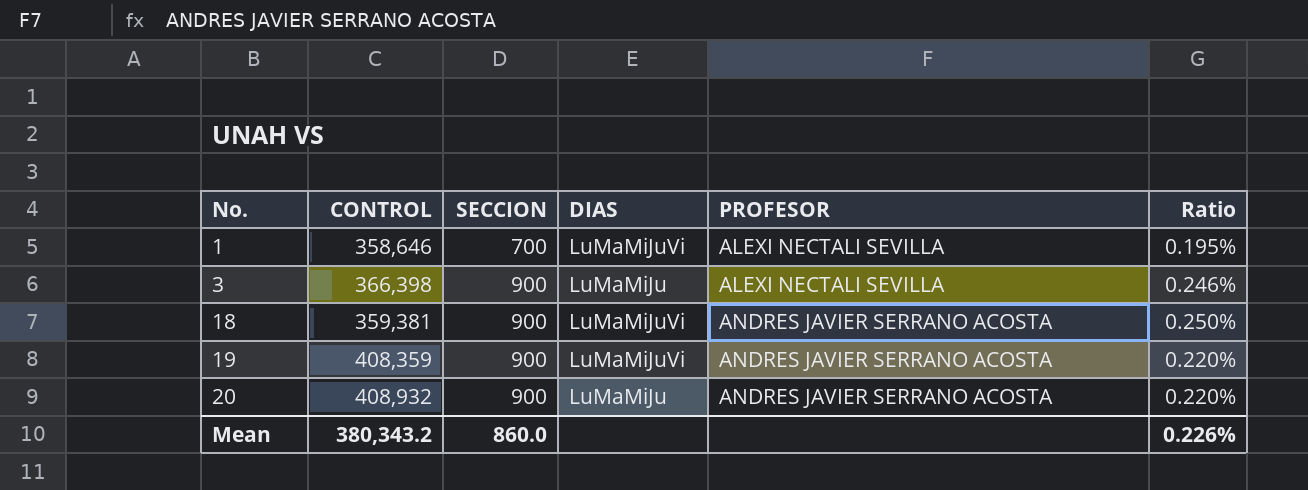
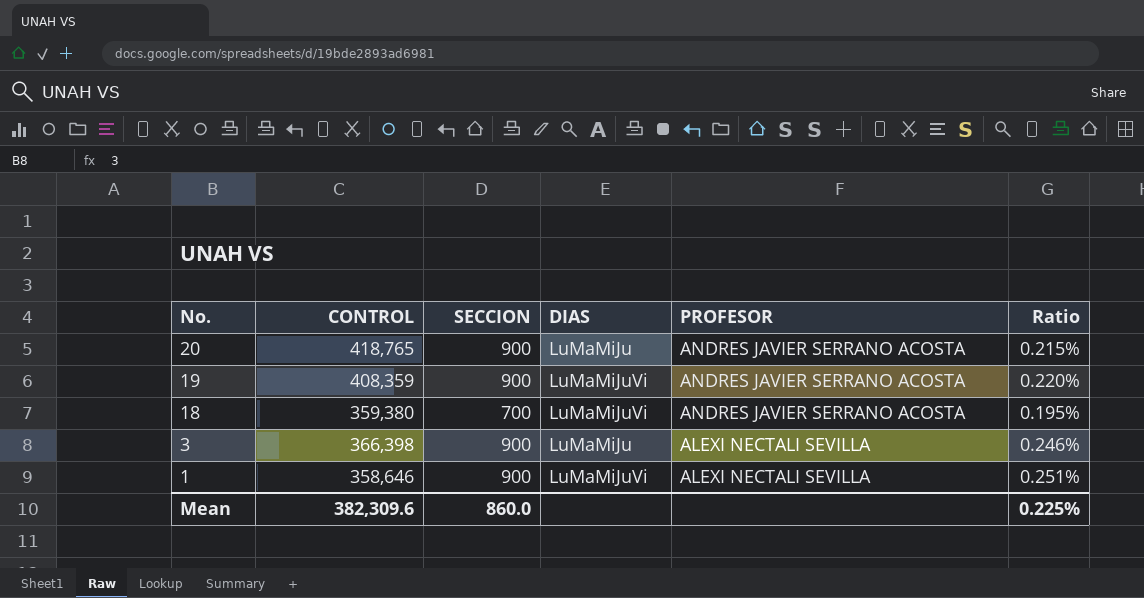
row order: No. ascending -> No. descending
20 | CONTROL: 408,932 -> 418,765
20 | Ratio: 0.220% -> 0.215%
18 | CONTROL: 359,381 -> 359,380
18 | SECCION: 900 -> 700
18 | Ratio: 0.250% -> 0.195%
1 | SECCION: 700 -> 900
1 | Ratio: 0.195% -> 0.251%
Mean | CONTROL: 380,343.2 -> 382,309.6
Mean | Ratio: 0.226% -> 0.225%

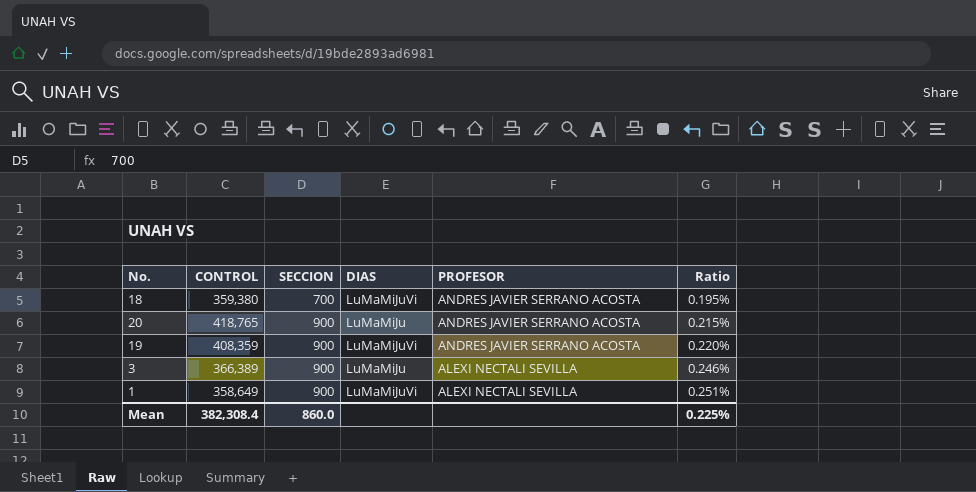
row order: No. descending -> SECCION ascending
3 | CONTROL: 366,398 -> 366,389
1 | CONTROL: 358,646 -> 358,649
Mean | CONTROL: 382,309.6 -> 382,308.4

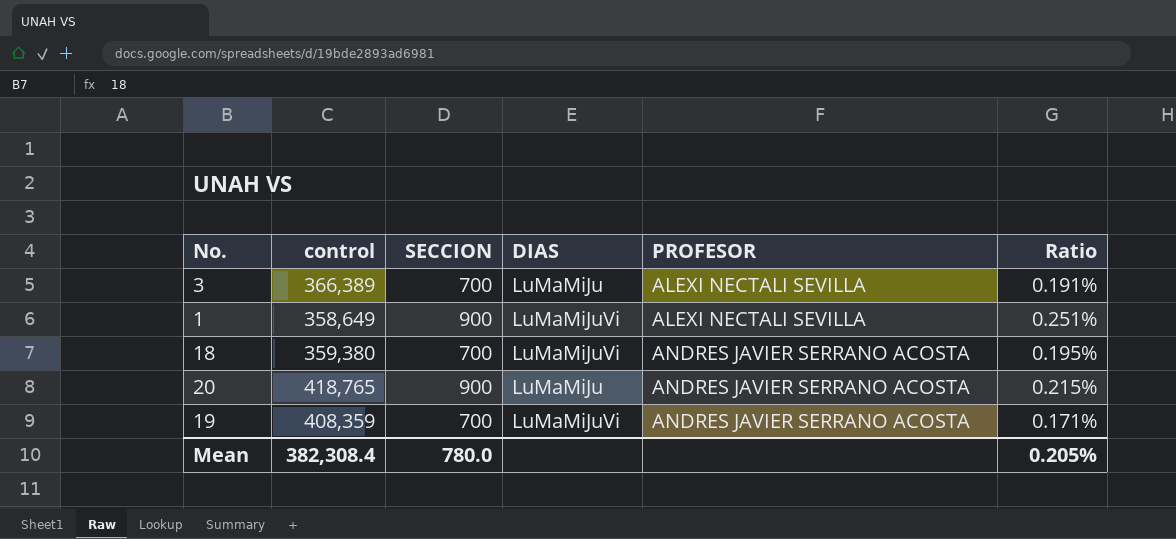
row order: SECCION ascending -> PROFESOR ascending
column name: CONTROL -> control
3 | SECCION: 900 -> 700
3 | Ratio: 0.246% -> 0.191%
19 | SECCION: 900 -> 700
19 | Ratio: 0.220% -> 0.171%
Mean | SECCION: 860.0 -> 780.0
Mean | Ratio: 0.225% -> 0.205%

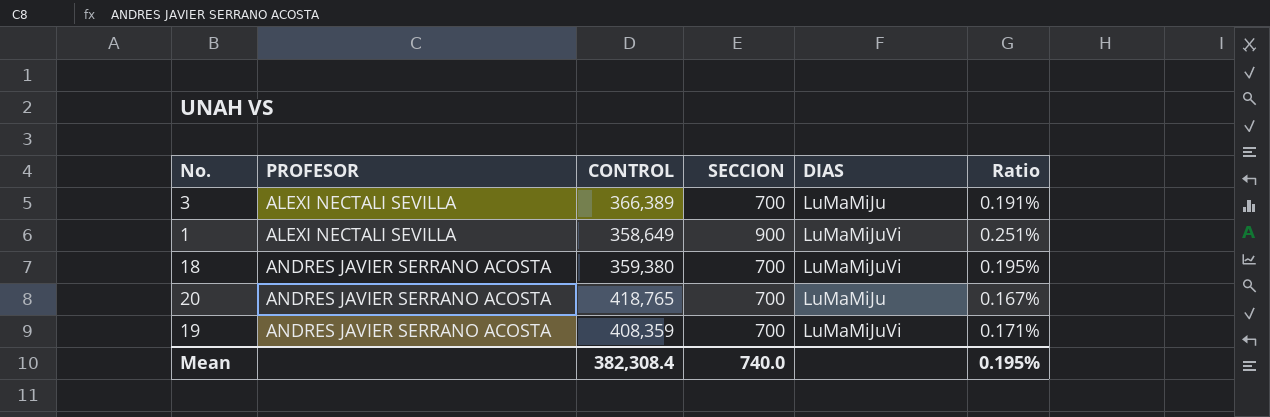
column PROFESOR | position: 5 -> 2
column name: control -> CONTROL
20 | SECCION: 900 -> 700
20 | Ratio: 0.215% -> 0.167%
Mean | SECCION: 780.0 -> 740.0
Mean | Ratio: 0.205% -> 0.195%

